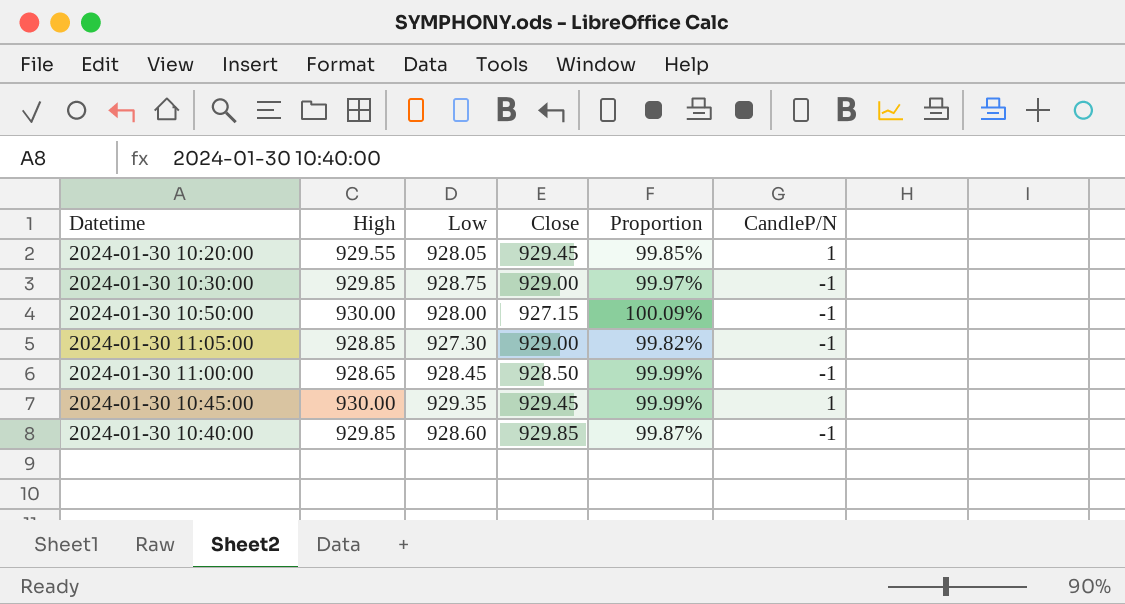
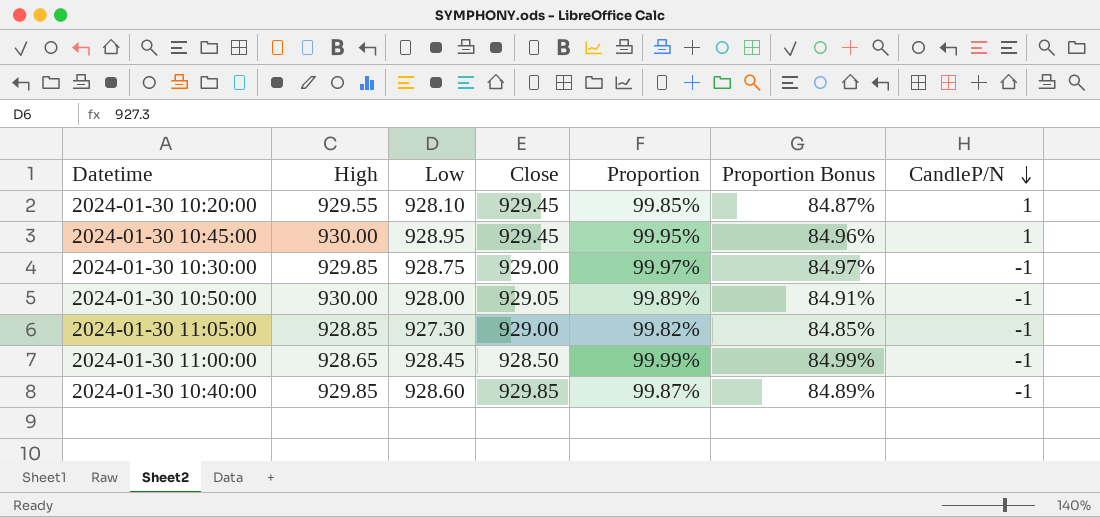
row order: none -> CandleP/N descending
column Proportion Bonus | formula: none -> [Proportion] * 0.85
2024-01-30 10:20:00 | Low: 928.05 -> 928.10
2024-01-30 10:45:00 | Low: 929.35 -> 928.95
2024-01-30 10:45:00 | Proportion: 99.99% -> 99.95%
2024-01-30 10:50:00 | Close: 927.15 -> 929.05
2024-01-30 10:50:00 | Proportion: 100.09% -> 99.89%

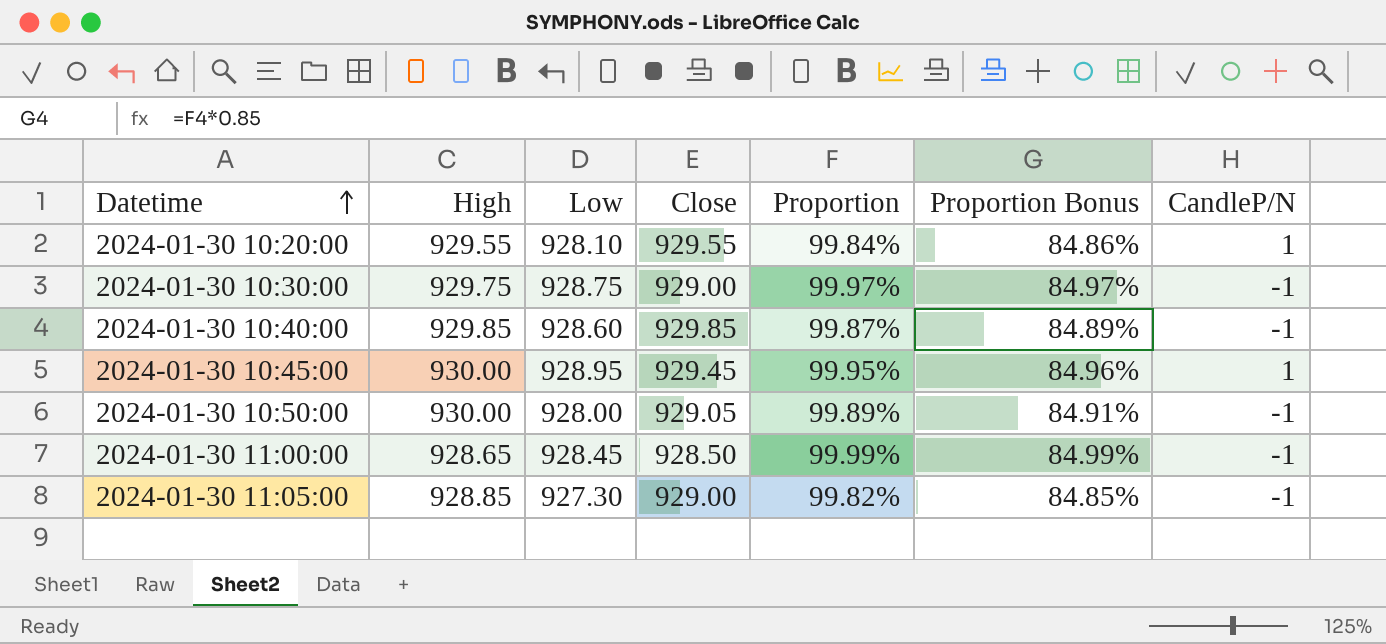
row order: CandleP/N descending -> Datetime ascending
2024-01-30 10:20:00 | Close: 929.45 -> 929.55
2024-01-30 10:20:00 | Proportion: 99.85% -> 99.84%
2024-01-30 10:20:00 | Proportion Bonus: 84.87% -> 84.86%
2024-01-30 10:30:00 | High: 929.85 -> 929.75

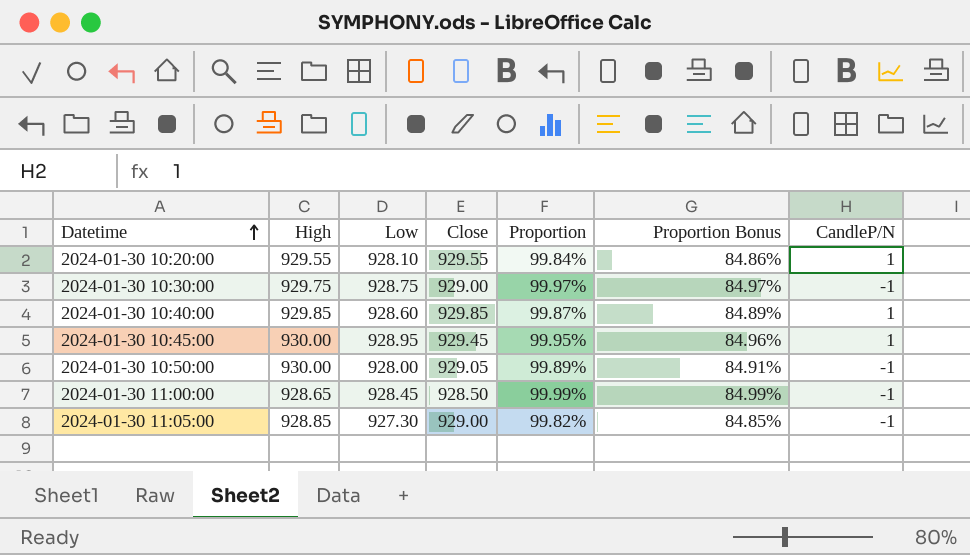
2024-01-30 10:40:00 | CandleP/N: -1 -> 1

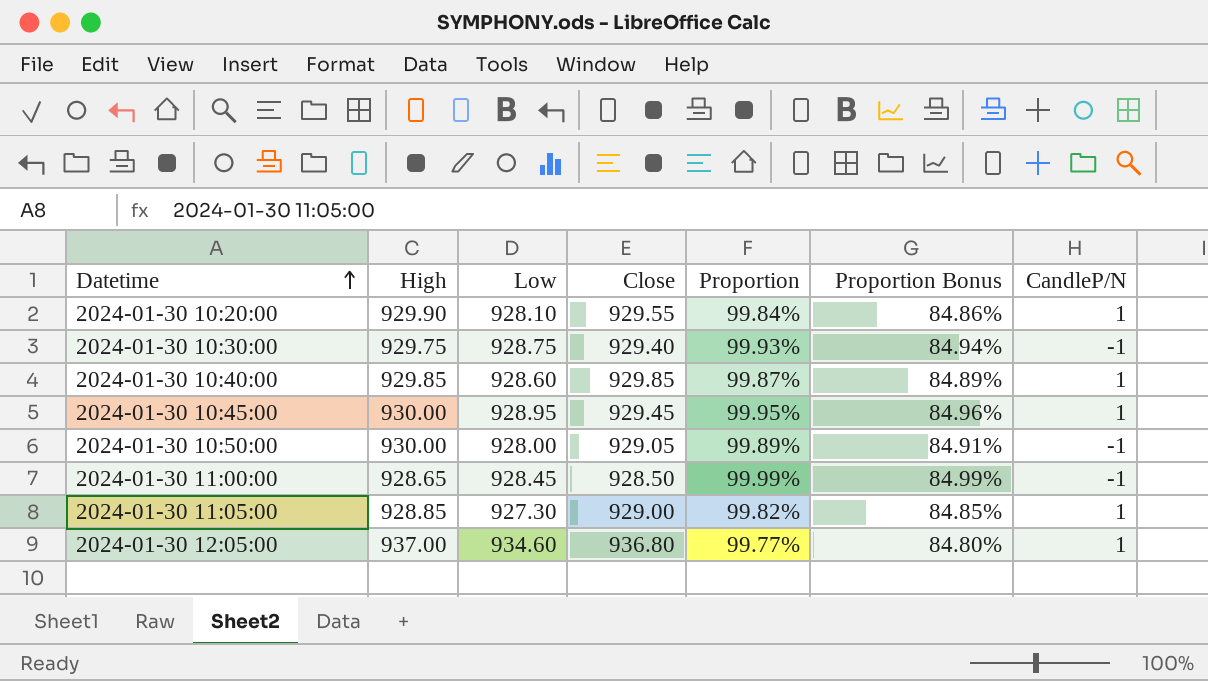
2024-01-30 10:20:00 | High: 929.55 -> 929.90
2024-01-30 10:30:00 | Close: 929.00 -> 929.40
2024-01-30 10:30:00 | Proportion: 99.97% -> 99.93%
2024-01-30 10:30:00 | Proportion Bonus: 84.97% -> 84.94%
2024-01-30 11:05:00 | CandleP/N: -1 -> 1
row 2024-01-30 12:05:00: none -> 937.00 | 934.60 | 936.80 | 99.77% | 84.80% | 1

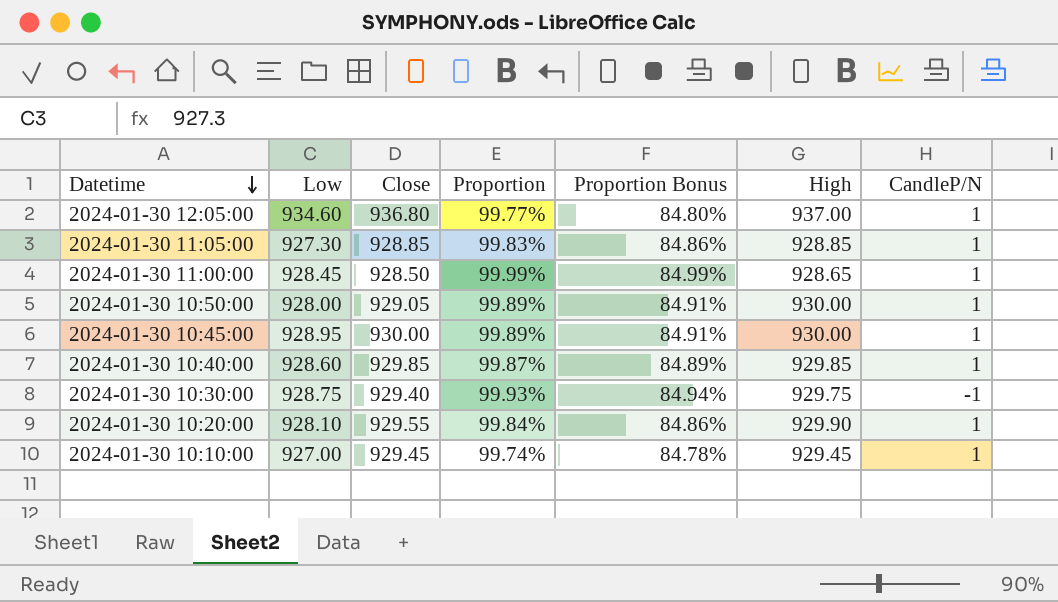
row order: Datetime ascending -> Datetime descending
column High | position: 2 -> 6
2024-01-30 11:05:00 | Close: 929.00 -> 928.85
2024-01-30 11:05:00 | Proportion: 99.82% -> 99.83%
2024-01-30 11:05:00 | Proportion Bonus: 84.85% -> 84.86%
2024-01-30 11:00:00 | CandleP/N: -1 -> 1
2024-01-30 10:50:00 | CandleP/N: -1 -> 1
2024-01-30 10:45:00 | Close: 929.45 -> 930.00
2024-01-30 10:45:00 | Proportion: 99.95% -> 99.89%
2024-01-30 10:45:00 | Proportion Bonus: 84.96% -> 84.91%
row 2024-01-30 10:10:00: none -> 927.00 | 929.45 | 99.74% | 84.78% | 929.45 | 1

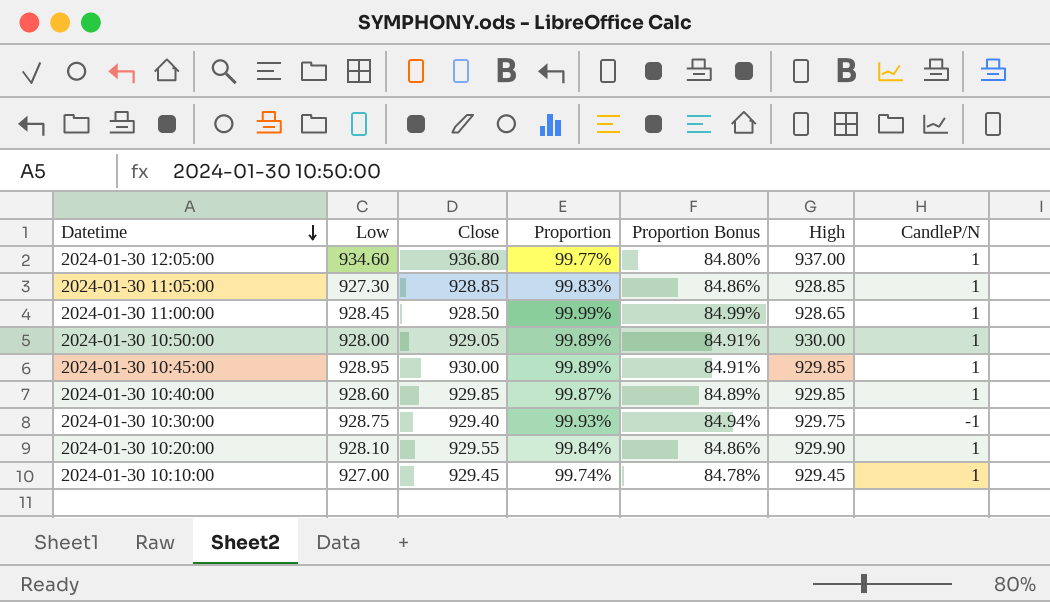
2024-01-30 10:45:00 | High: 930.00 -> 929.85

